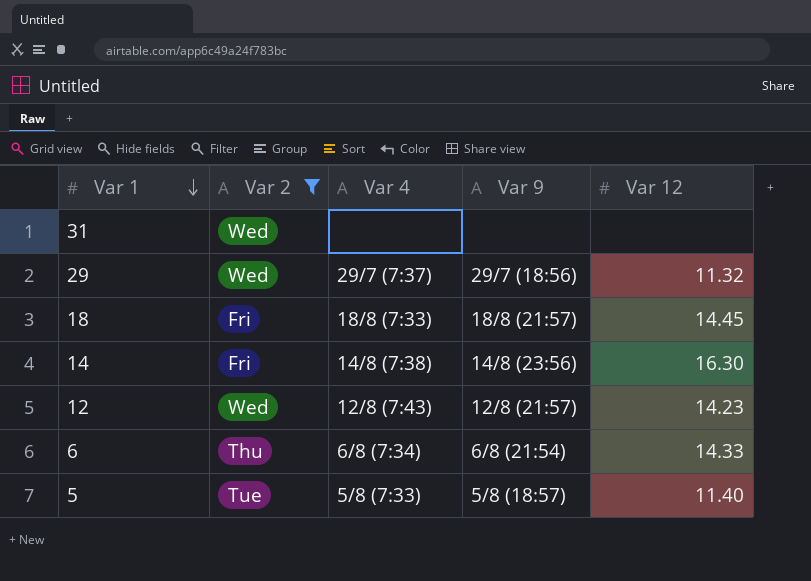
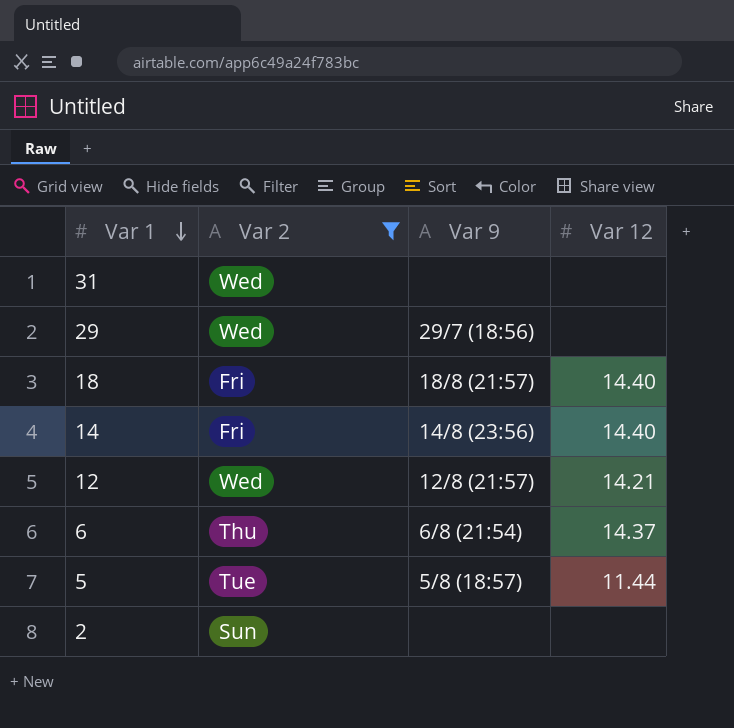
column Var 4 | position: 3 -> none
29 | Var 12: 11.32 -> none
18 | Var 12: 14.45 -> 14.40
14 | Var 12: 16.30 -> 14.40
12 | Var 12: 14.23 -> 14.21
6 | Var 12: 14.33 -> 14.37
5 | Var 12: 11.40 -> 11.44
row 2: none -> Sun | none | none

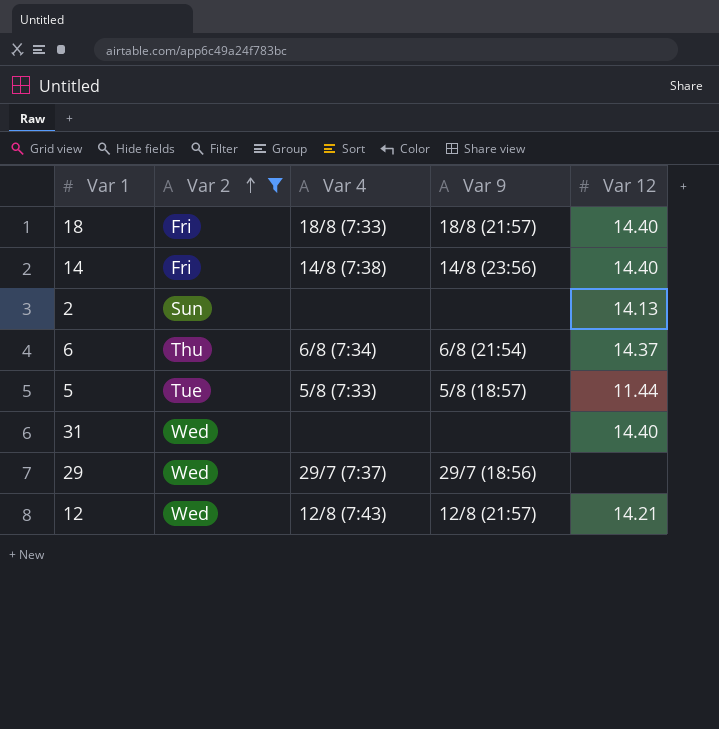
row order: Var 1 descending -> Var 2 ascending
column Var 4 | position: none -> 3
2 | Var 12: none -> 14.13
31 | Var 12: none -> 14.40

